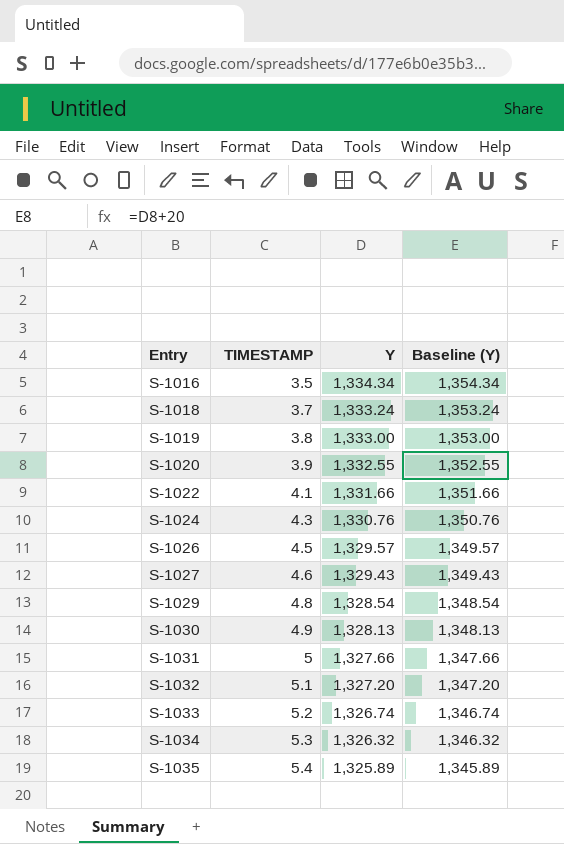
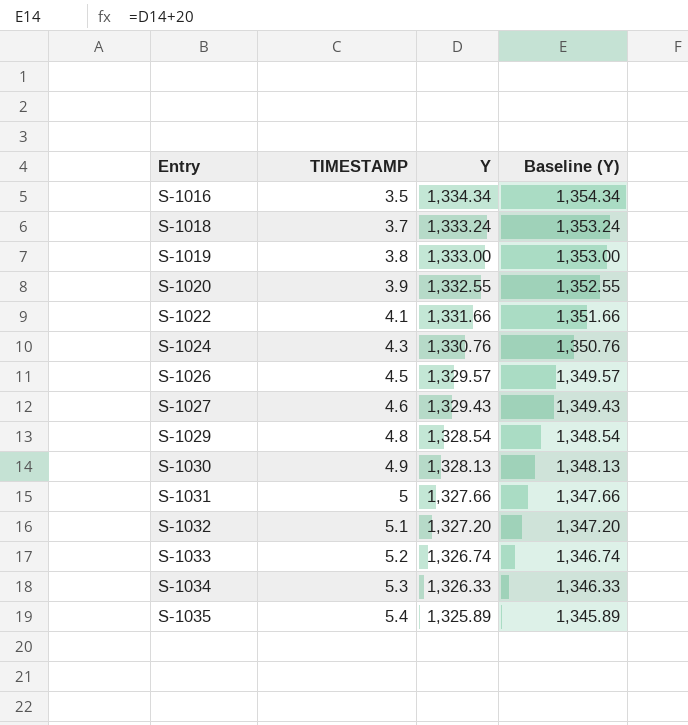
S-1034 | Y: 1,326.32 -> 1,326.33
S-1034 | Baseline (Y): 1,346.32 -> 1,346.33

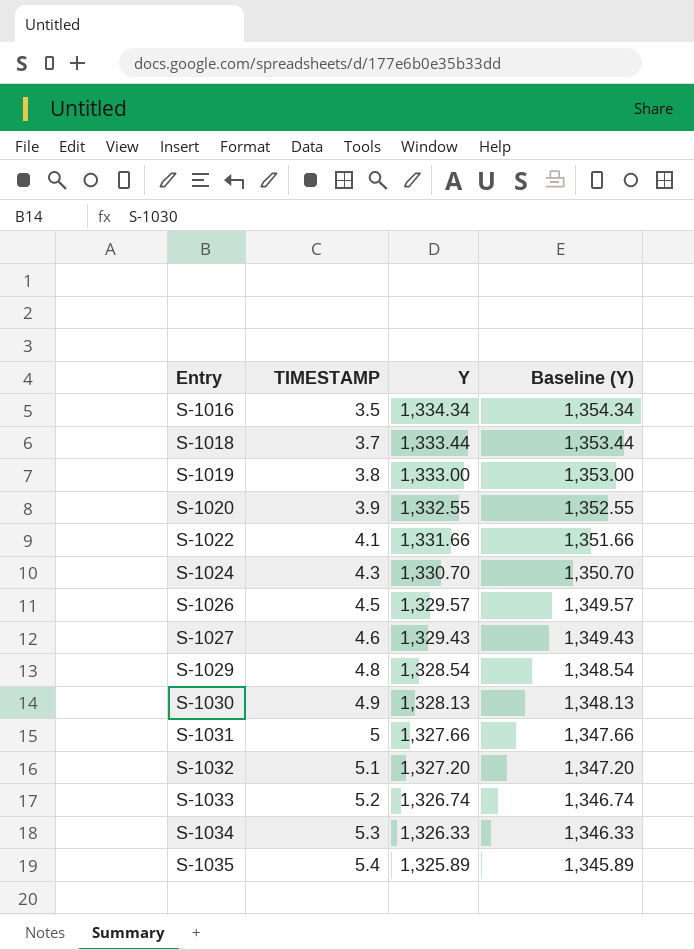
S-1018 | Y: 1,333.24 -> 1,333.44
S-1018 | Baseline (Y): 1,353.24 -> 1,353.44
S-1024 | Y: 1,330.76 -> 1,330.70
S-1024 | Baseline (Y): 1,350.76 -> 1,350.70

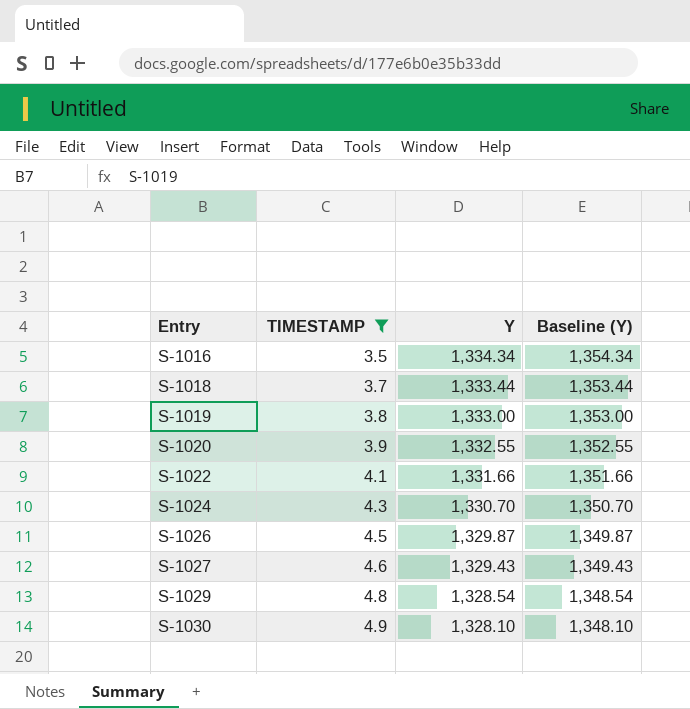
filter: none -> TIMESTAMP <= 4.9
S-1026 | Y: 1,329.57 -> 1,329.87
S-1026 | Baseline (Y): 1,349.57 -> 1,349.87
S-1030 | Y: 1,328.13 -> 1,328.10
S-1030 | Baseline (Y): 1,348.13 -> 1,348.10

